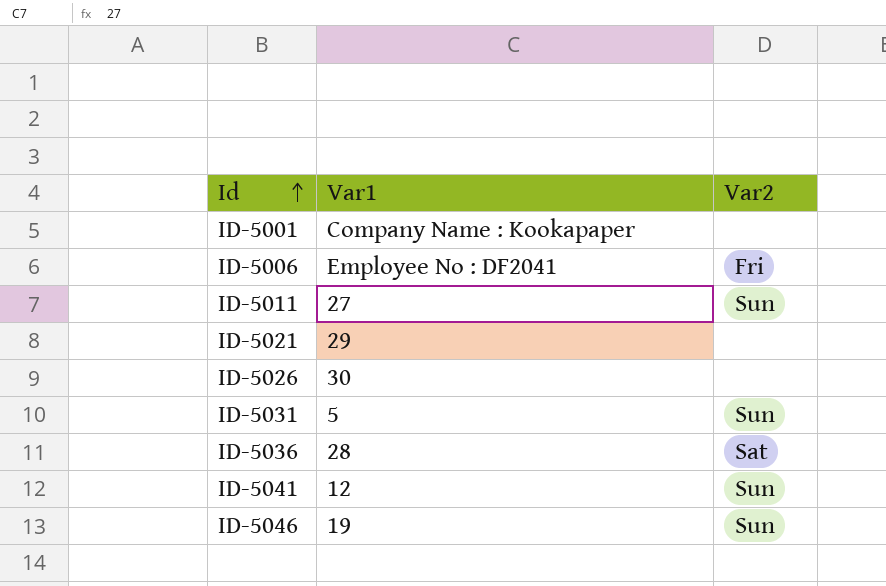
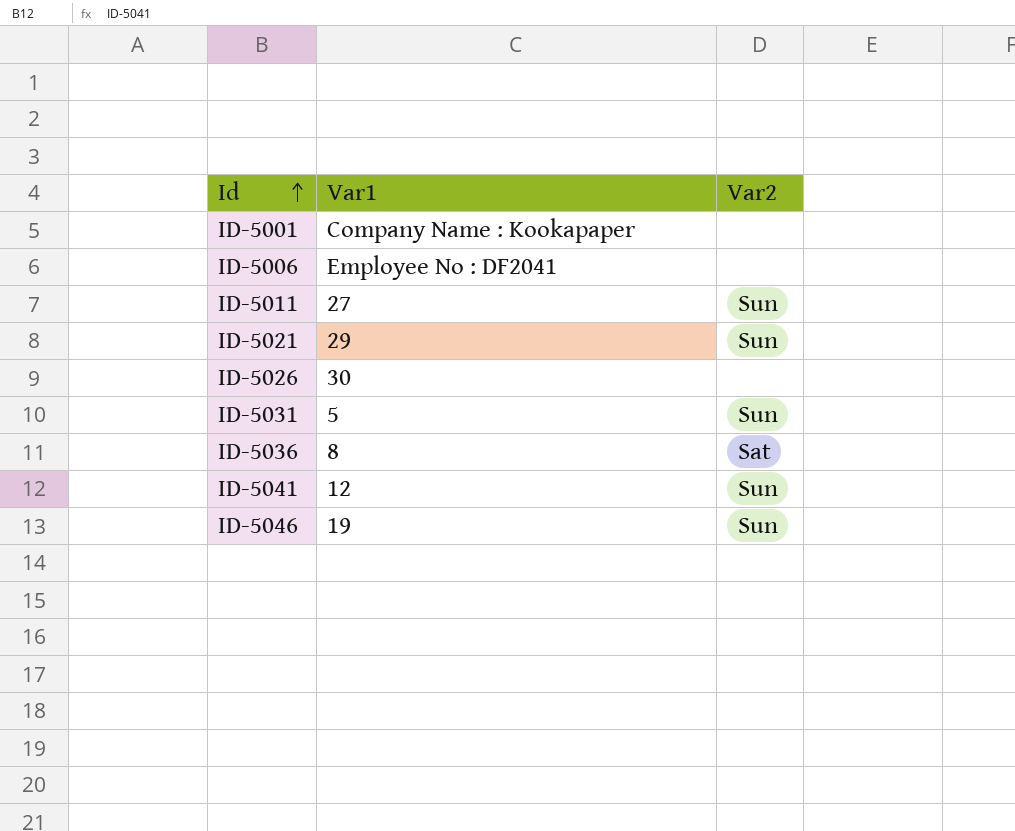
ID-5006 | Var2: Fri -> none
ID-5021 | Var2: none -> Sun
ID-5036 | Var1: 28 -> 8

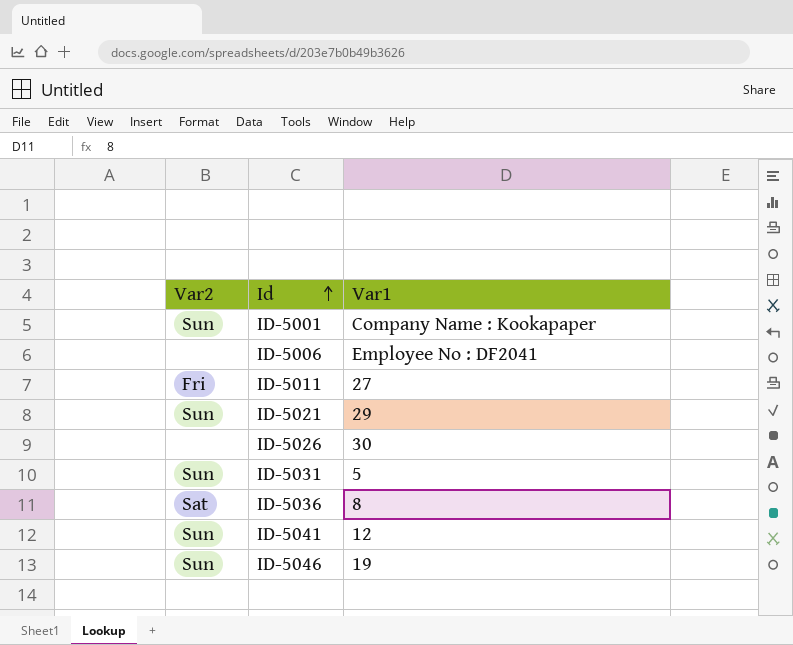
column Var2 | position: 3 -> 1
ID-5001 | Var2: none -> Sun
ID-5011 | Var2: Sun -> Fri

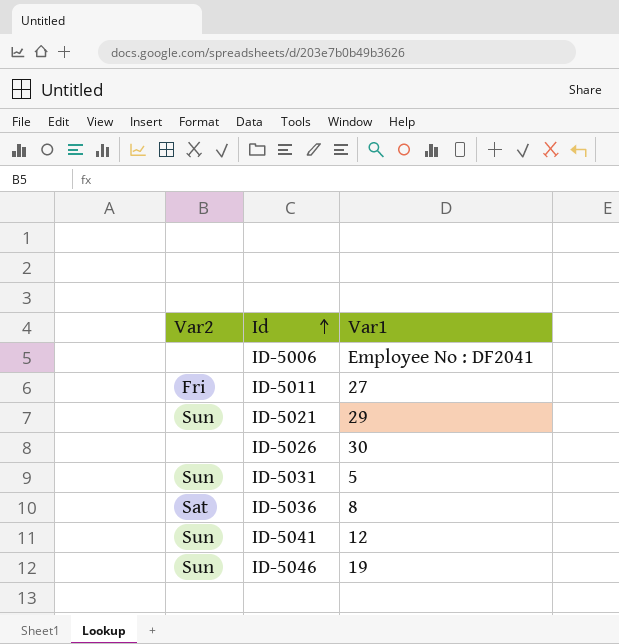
row ID-5001: Sun | Company Name : Kookapaper -> none

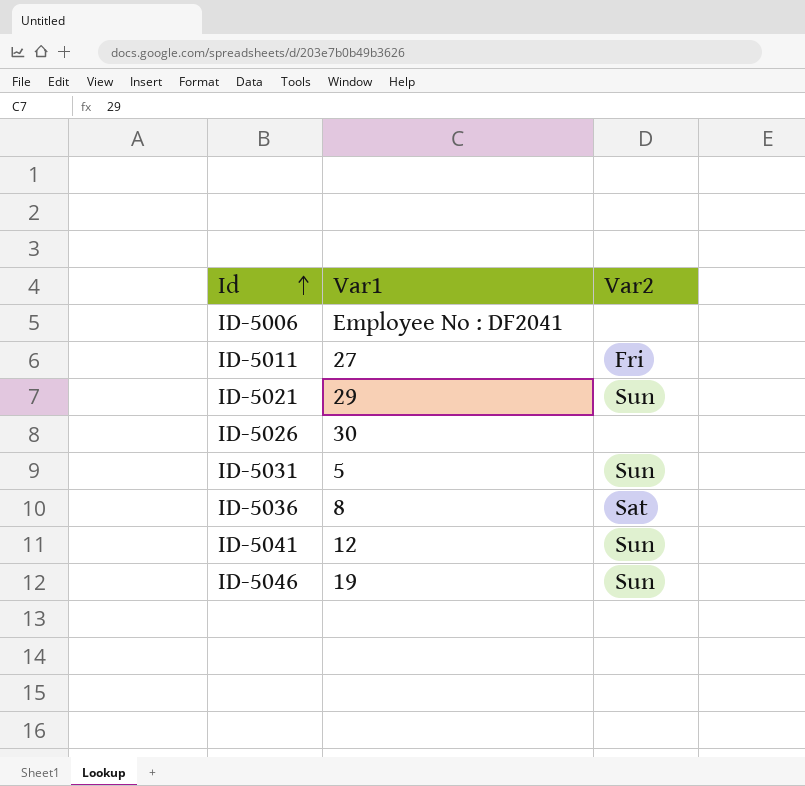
column Var2 | position: 1 -> 3

